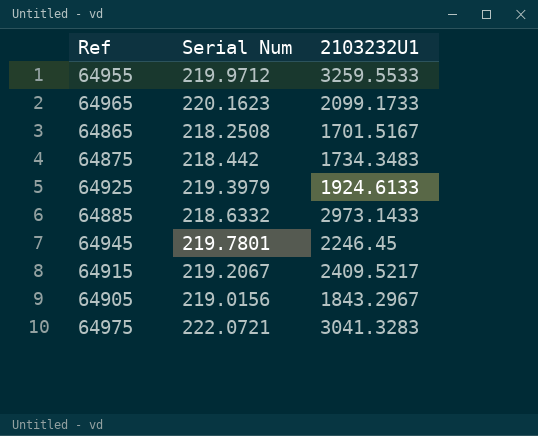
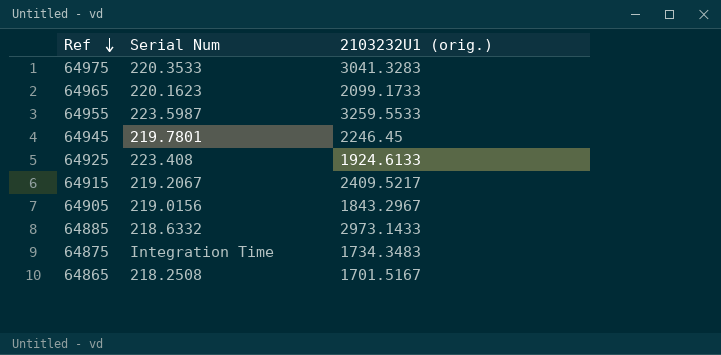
row order: none -> Ref descending
column name: 2103232U1 -> 2103232U1 (orig.)
64975 | Serial Num: 222.0721 -> 220.3533
64955 | Serial Num: 219.9712 -> 223.5987
64925 | Serial Num: 219.3979 -> 223.408
64875 | Serial Num: 218.442 -> Integration Time

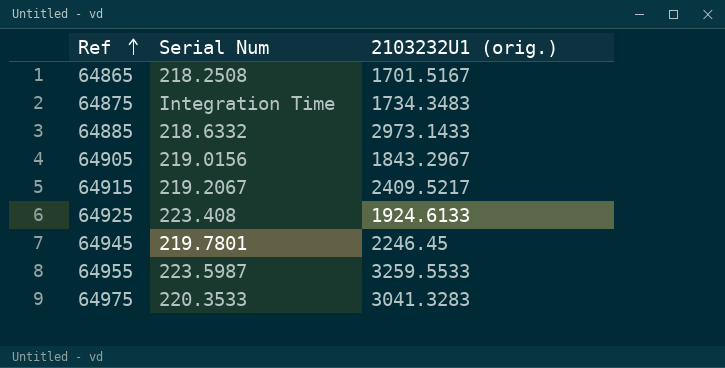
row order: Ref descending -> Ref ascending
row 64965: 220.1623 | 2099.1733 -> none

